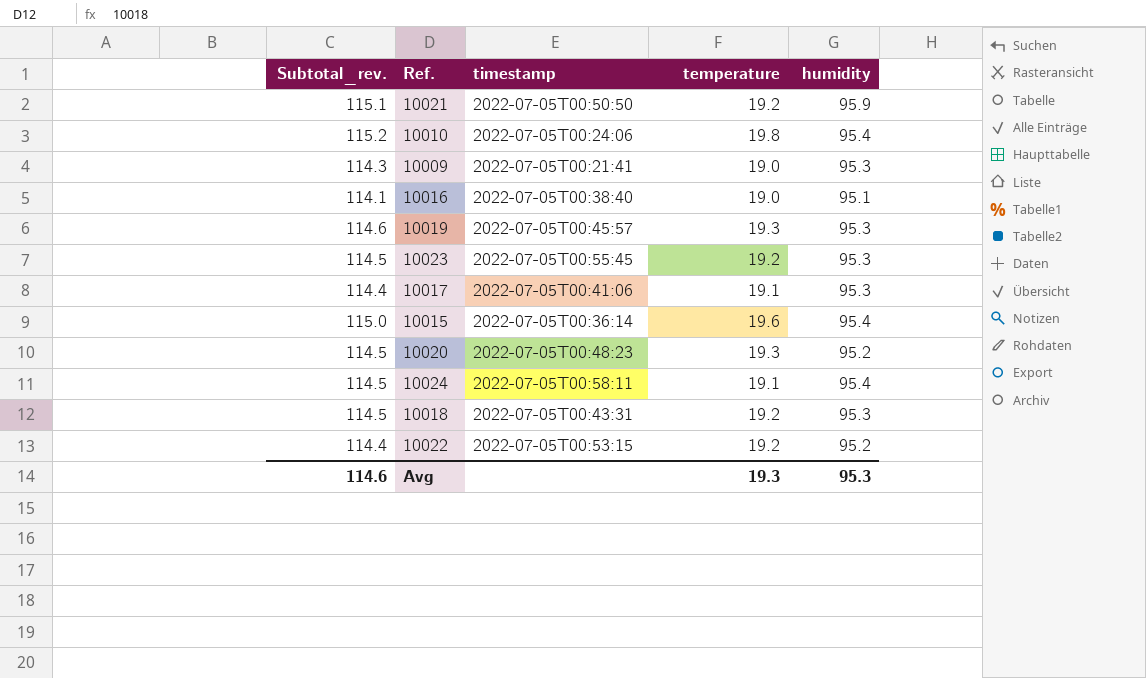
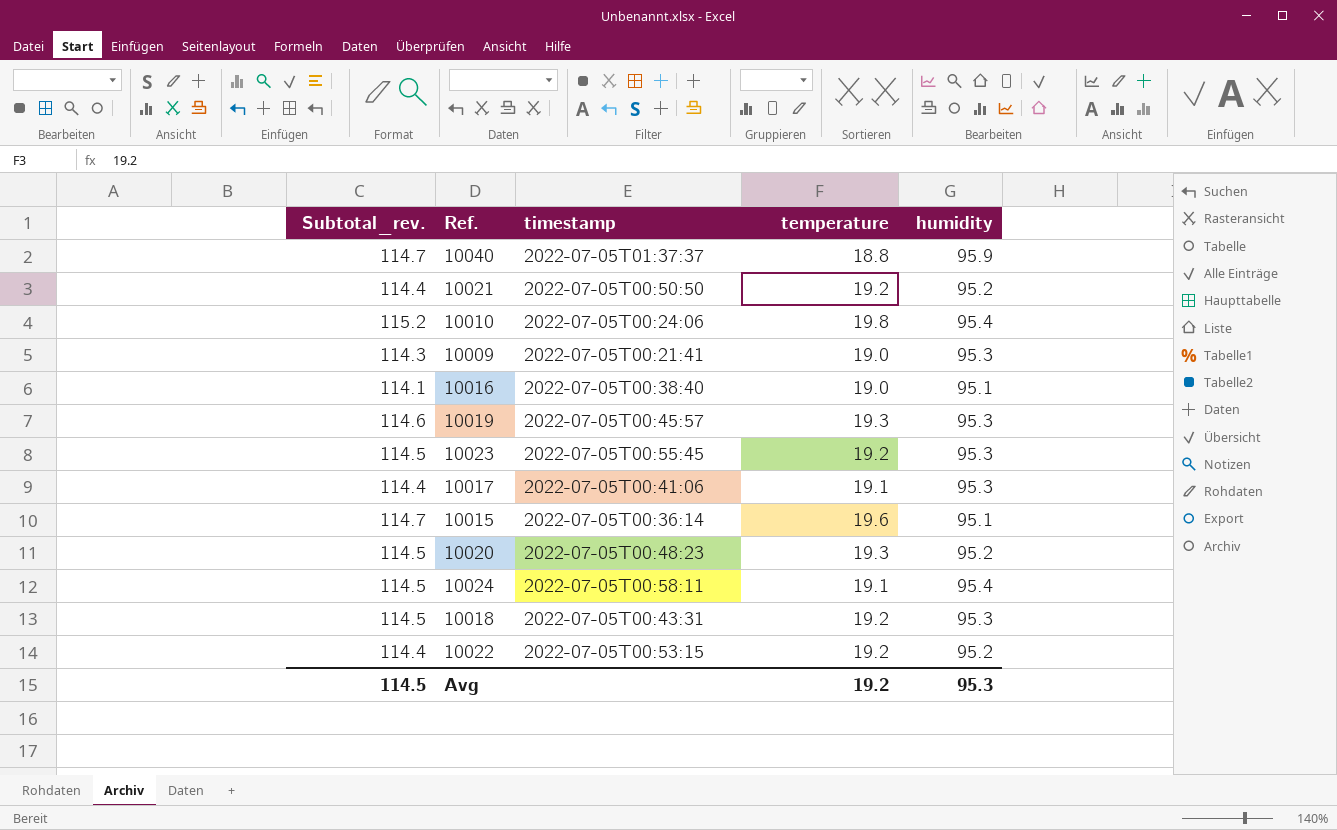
row 10040: none -> 114.7 | 2022-07-05T01:37:37 | 18.8 | 95.9
10021 | Subtotal_rev.: 115.1 -> 114.4
10021 | humidity: 95.9 -> 95.2
10015 | Subtotal_rev.: 115.0 -> 114.7
10015 | humidity: 95.4 -> 95.1
Avg | Subtotal_rev.: 114.6 -> 114.5
Avg | temperature: 19.3 -> 19.2

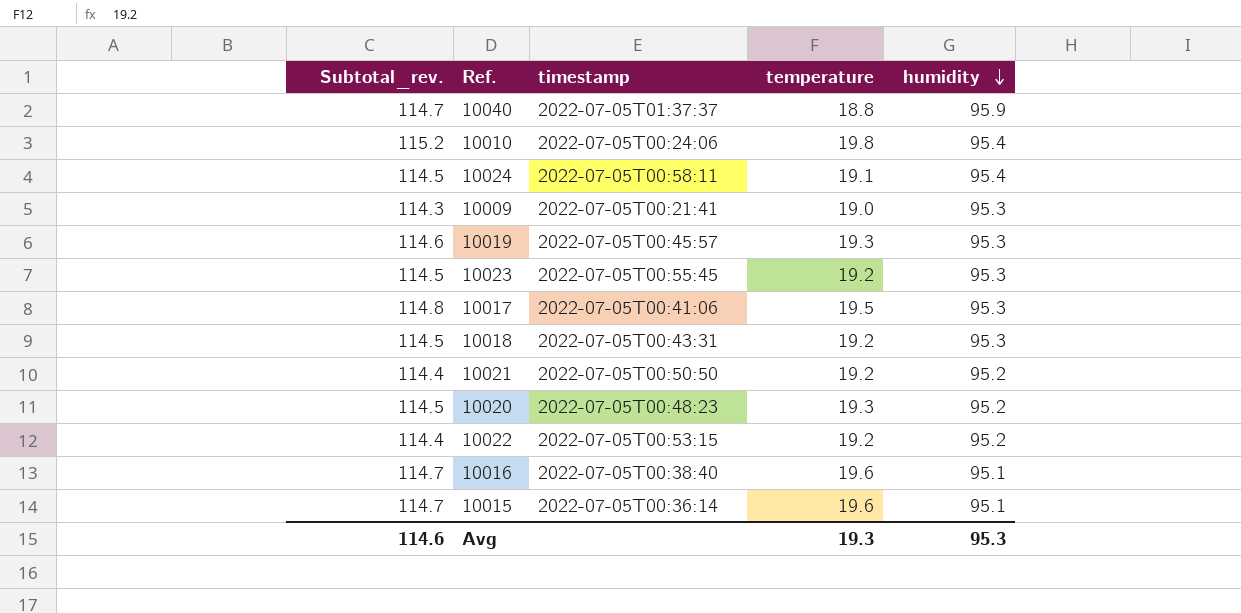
row order: none -> humidity descending
10017 | Subtotal_rev.: 114.4 -> 114.8
10017 | temperature: 19.1 -> 19.5
10016 | Subtotal_rev.: 114.1 -> 114.7
10016 | temperature: 19.0 -> 19.6
Avg | Subtotal_rev.: 114.5 -> 114.6
Avg | temperature: 19.2 -> 19.3

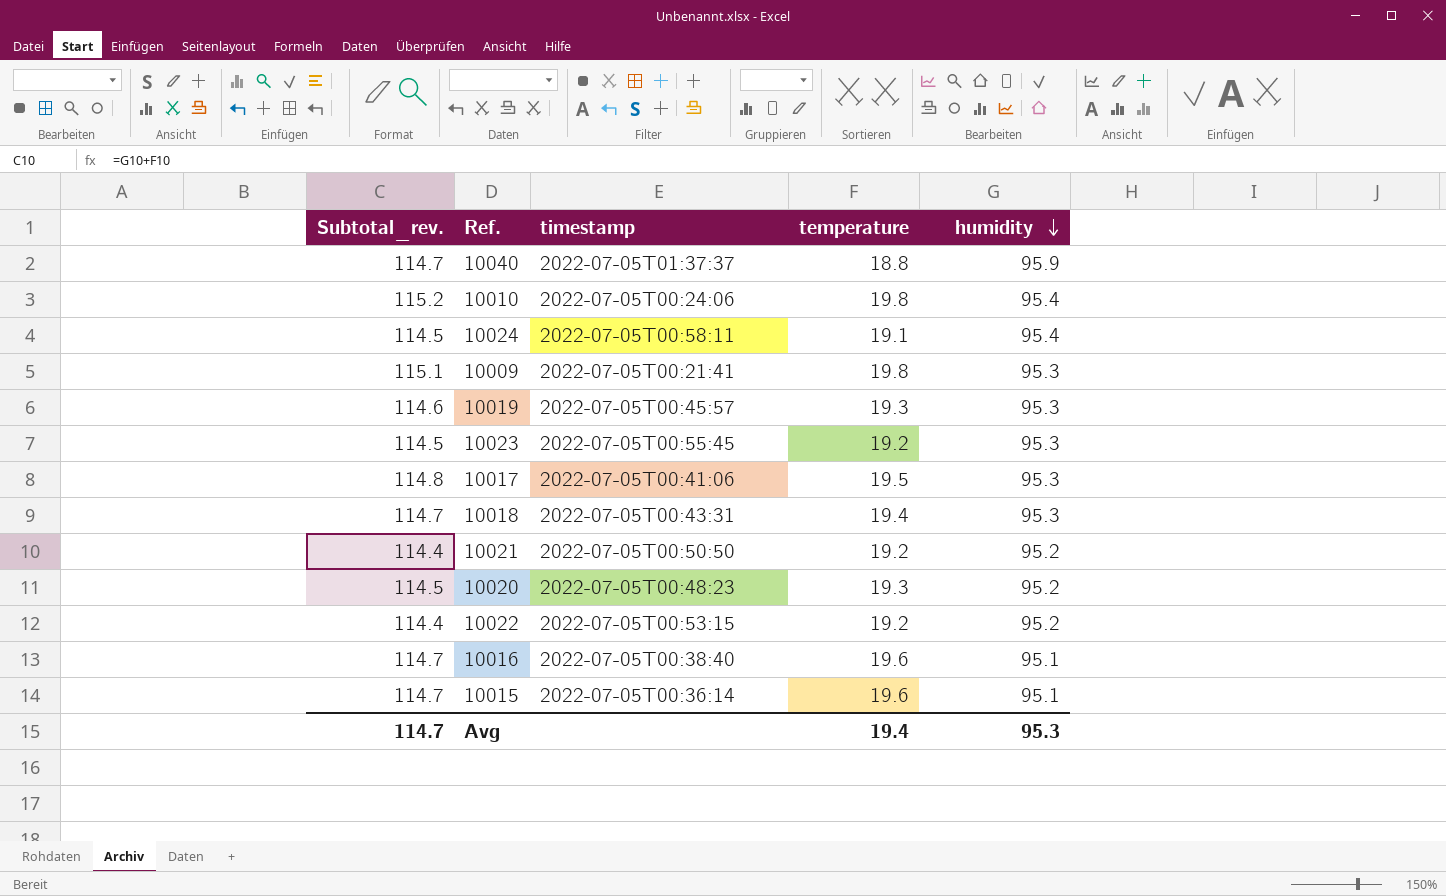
10009 | Subtotal_rev.: 114.3 -> 115.1
10009 | temperature: 19.0 -> 19.8
10018 | Subtotal_rev.: 114.5 -> 114.7
10018 | temperature: 19.2 -> 19.4
Avg | Subtotal_rev.: 114.6 -> 114.7
Avg | temperature: 19.3 -> 19.4

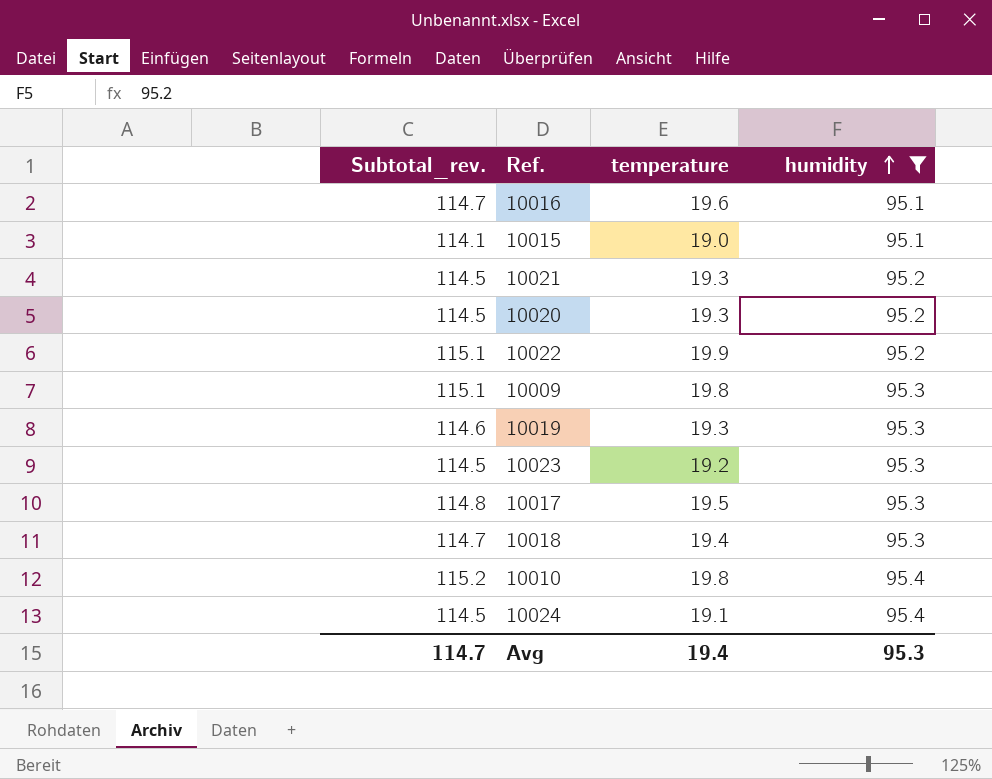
filter: none -> humidity != 95.9
row order: humidity descending -> humidity ascending
column timestamp | position: 3 -> none
10015 | Subtotal_rev.: 114.7 -> 114.1
10015 | temperature: 19.6 -> 19.0
10021 | Subtotal_rev.: 114.4 -> 114.5
10021 | temperature: 19.2 -> 19.3
10022 | Subtotal_rev.: 114.4 -> 115.1
10022 | temperature: 19.2 -> 19.9

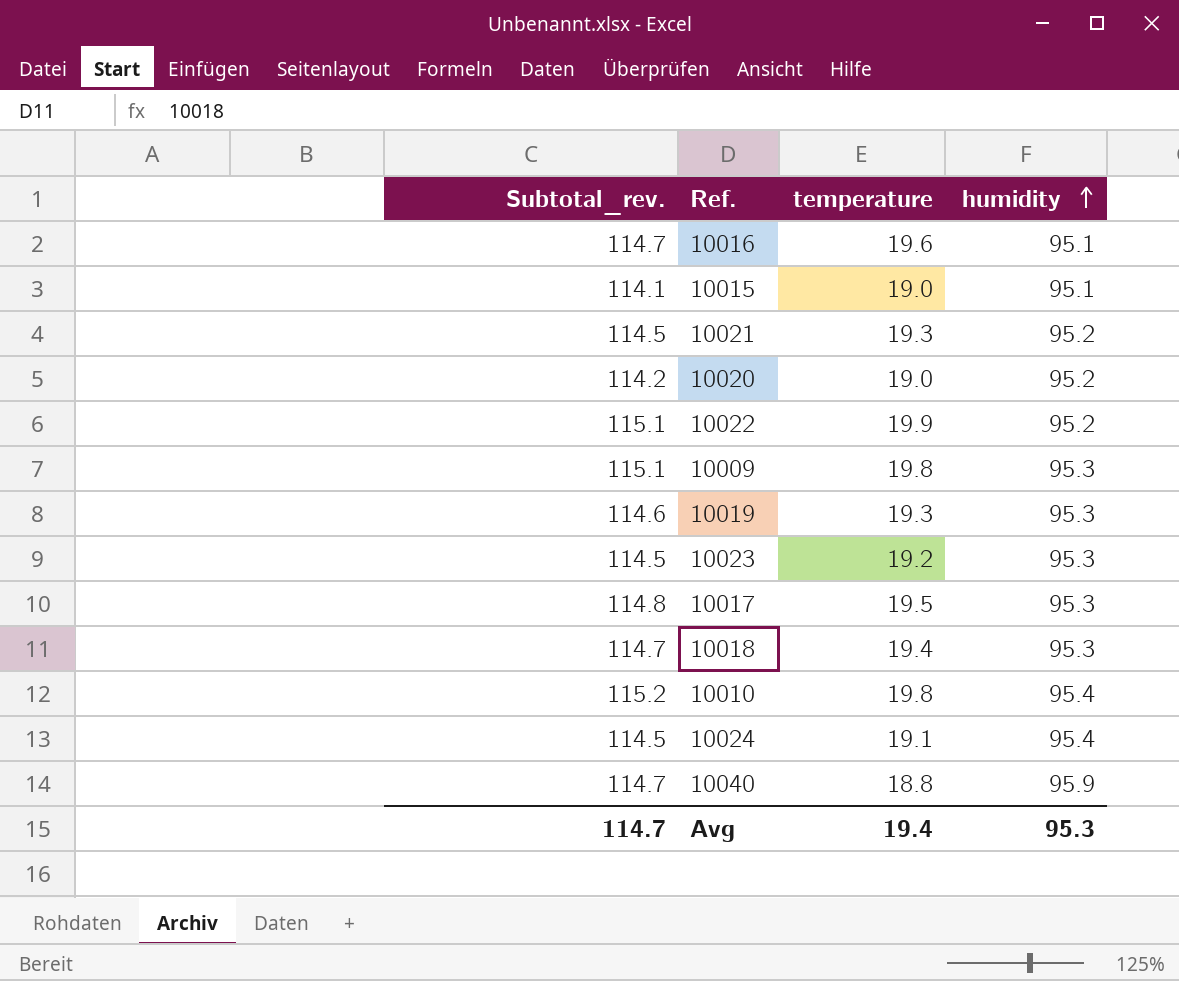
filter: humidity != 95.9 -> none
10020 | Subtotal_rev.: 114.5 -> 114.2
10020 | temperature: 19.3 -> 19.0

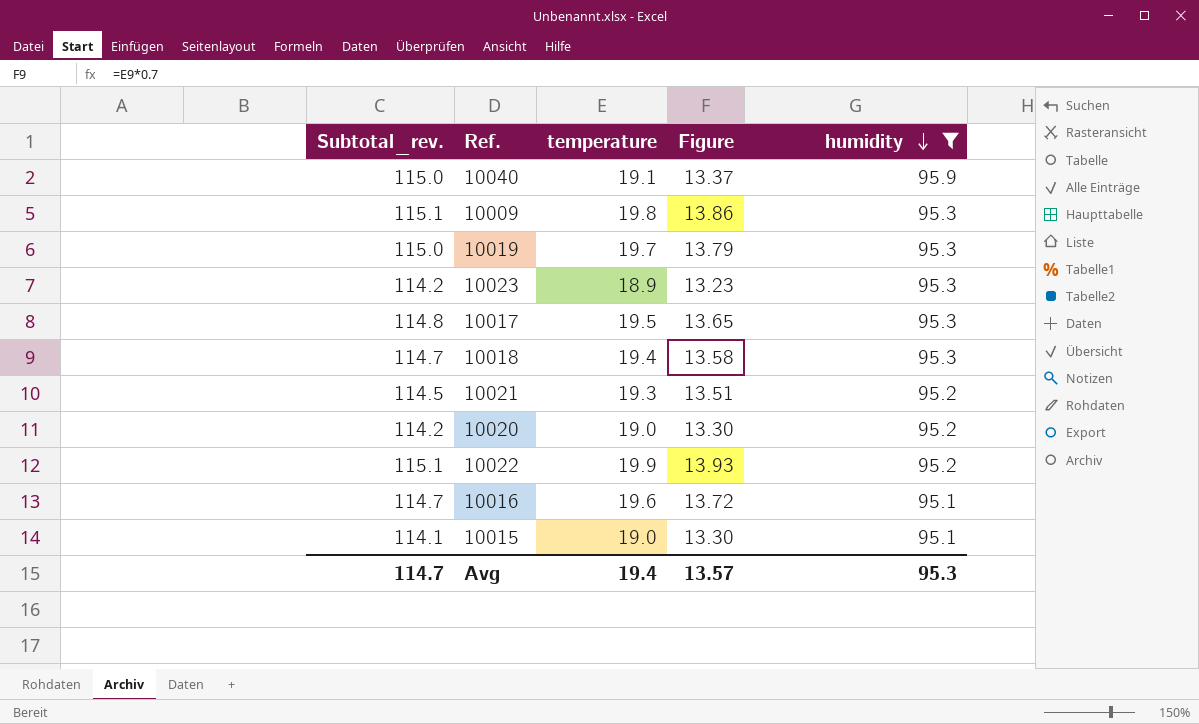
filter: none -> humidity != 95.4
row order: humidity ascending -> humidity descending
column Figure | formula: none -> [temperature] * 0.7
10040 | Subtotal_rev.: 114.7 -> 115.0
10040 | temperature: 18.8 -> 19.1
10019 | Subtotal_rev.: 114.6 -> 115.0
10019 | temperature: 19.3 -> 19.7
10023 | Subtotal_rev.: 114.5 -> 114.2
10023 | temperature: 19.2 -> 18.9

